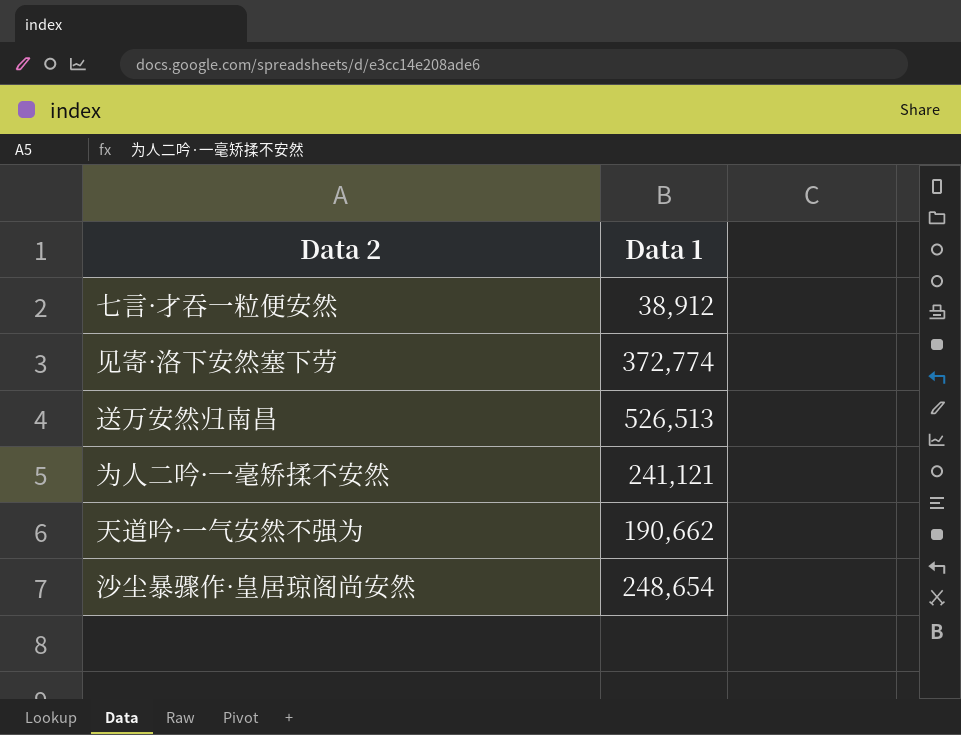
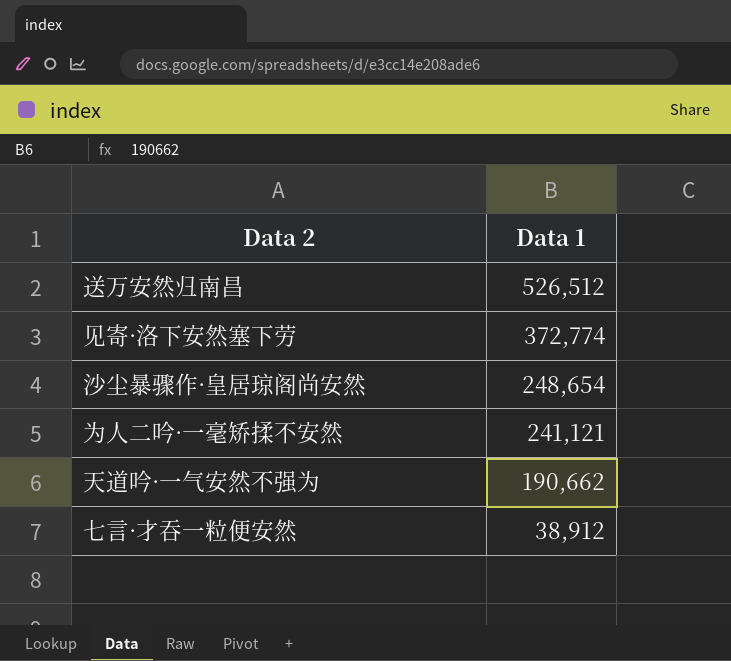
row order: none -> Data 1 descending
送万安然归南昌 | Data 1: 526,513 -> 526,512

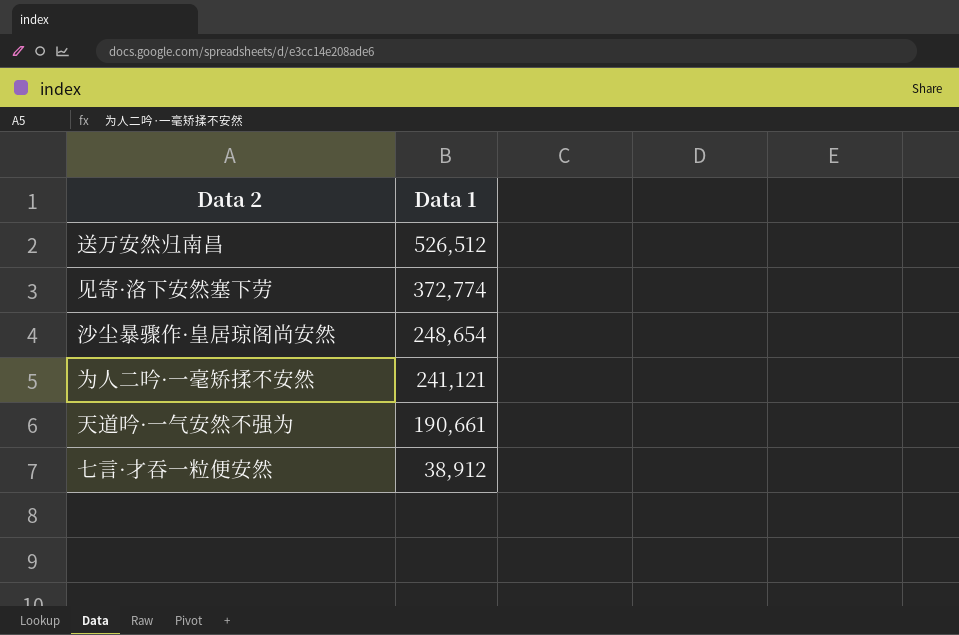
天道吟·一气安然不强为 | Data 1: 190,662 -> 190,661

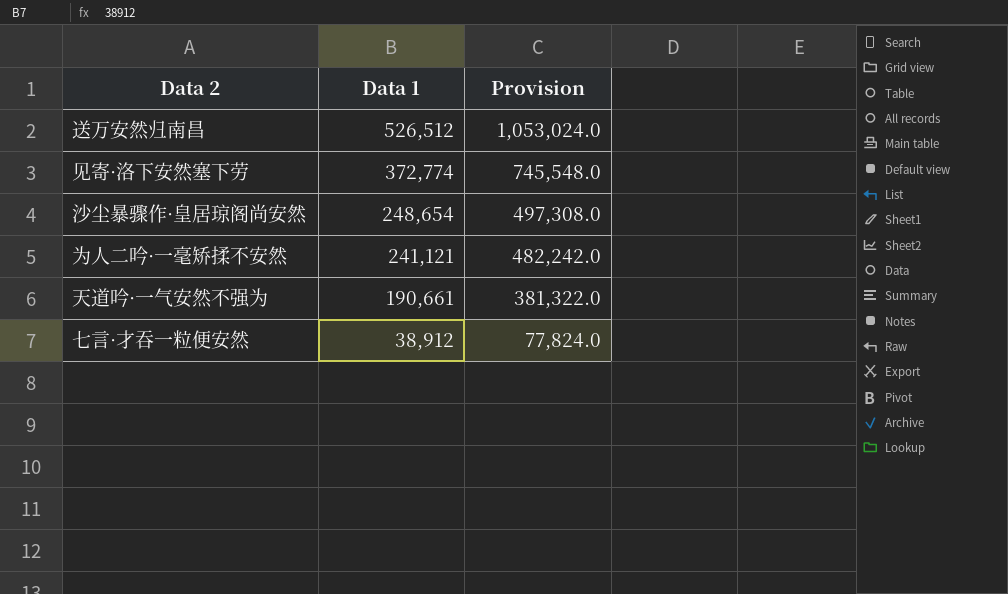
column Provision | formula: none -> [Data 1] * 2

